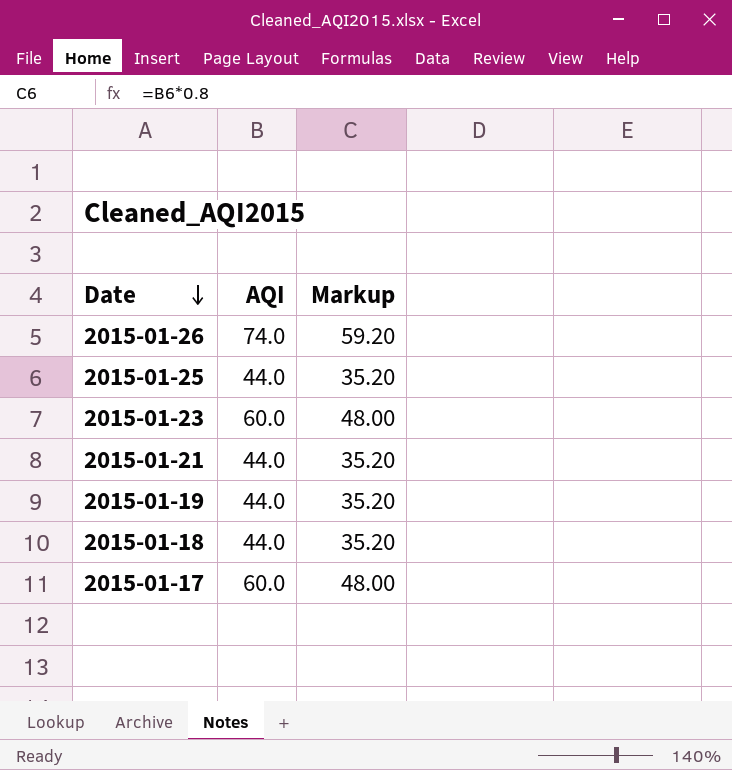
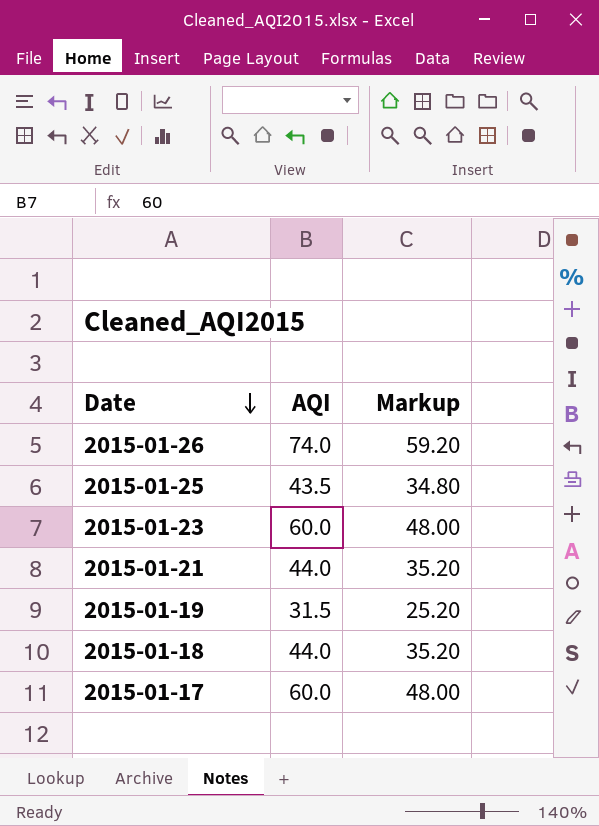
2015-01-25 | AQI: 44.0 -> 43.5
2015-01-25 | Markup: 35.20 -> 34.80
2015-01-19 | AQI: 44.0 -> 31.5
2015-01-19 | Markup: 35.20 -> 25.20

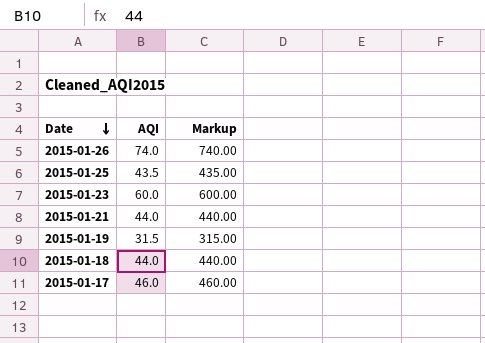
column Markup | formula: [AQI] * 0.8 -> [AQI] * 10
2015-01-17 | AQI: 60.0 -> 46.0

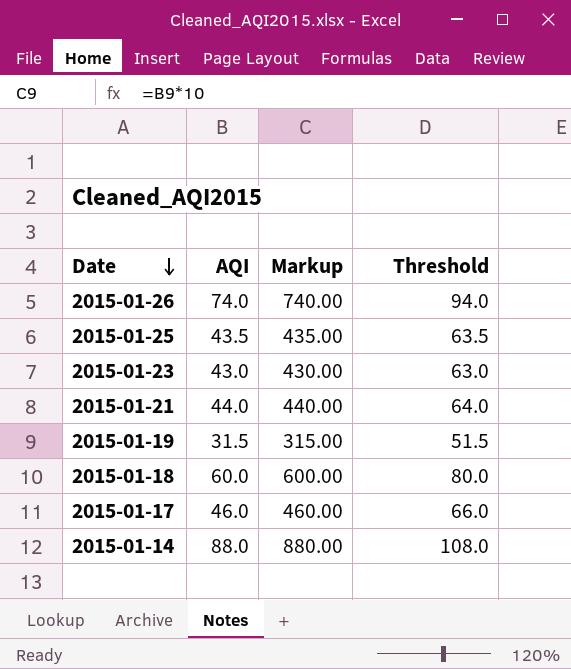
column Threshold | formula: none -> [AQI] + 20
2015-01-23 | AQI: 60.0 -> 43.0
2015-01-23 | Markup: 600.00 -> 430.00
2015-01-18 | AQI: 44.0 -> 60.0
2015-01-18 | Markup: 440.00 -> 600.00
row 2015-01-14: none -> 88.0 | 880.00 | 108.0

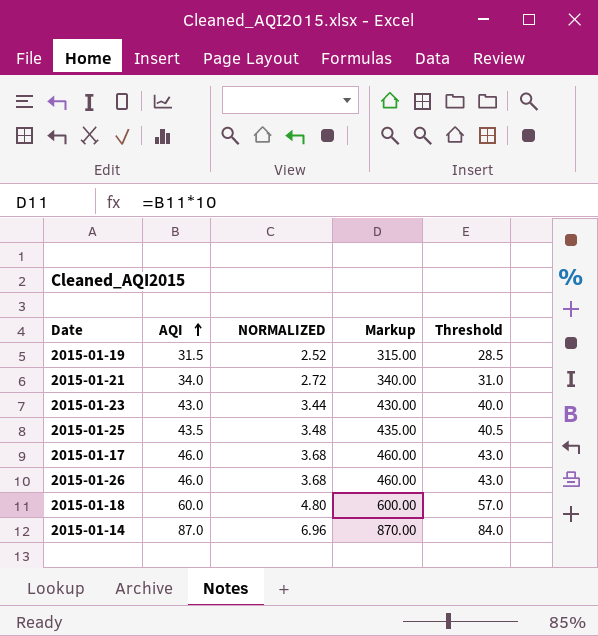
row order: Date descending -> AQI ascending
column NORMALIZED | formula: none -> [AQI] * 0.08
column Threshold | formula: [AQI] + 20 -> [AQI] - 3
2015-01-21 | AQI: 44.0 -> 34.0
2015-01-21 | Markup: 440.00 -> 340.00
2015-01-26 | AQI: 74.0 -> 46.0
2015-01-26 | Markup: 740.00 -> 460.00
2015-01-14 | AQI: 88.0 -> 87.0
2015-01-14 | Markup: 880.00 -> 870.00

